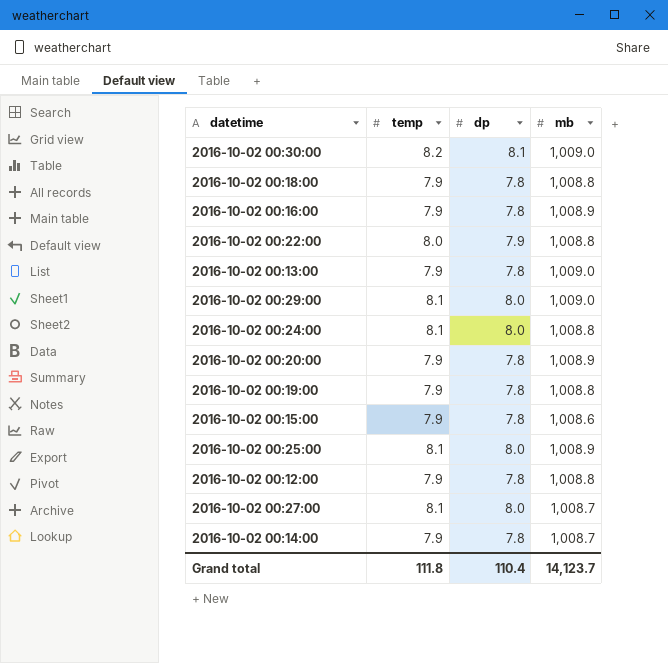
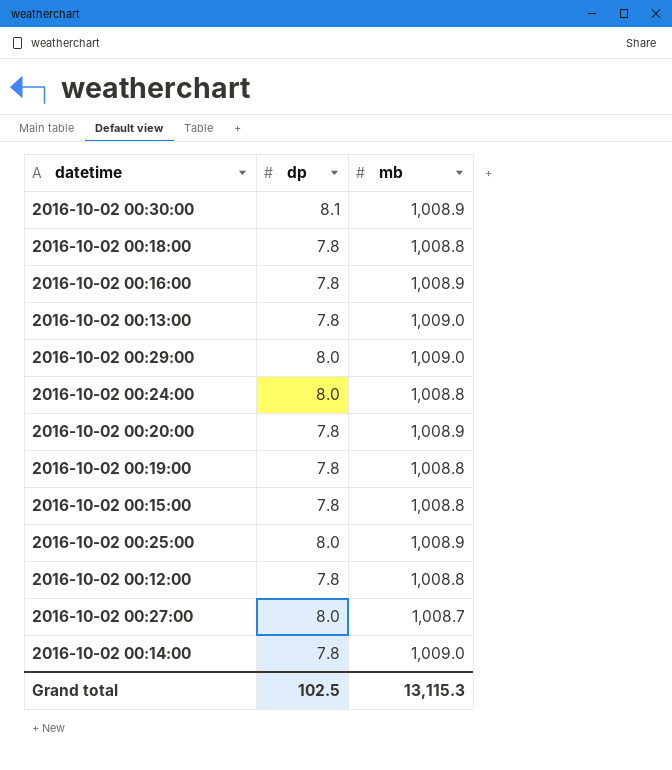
column temp | position: 2 -> none
row 2016-10-02 00:22:00: 8.0 | 7.9 | 1,008.8 -> none
2016-10-02 00:30:00 | mb: 1,009.0 -> 1,008.9
2016-10-02 00:15:00 | mb: 1,008.6 -> 1,008.8
2016-10-02 00:14:00 | mb: 1,008.7 -> 1,009.0
Grand total | dp: 110.4 -> 102.5
Grand total | mb: 14,123.7 -> 13,115.3

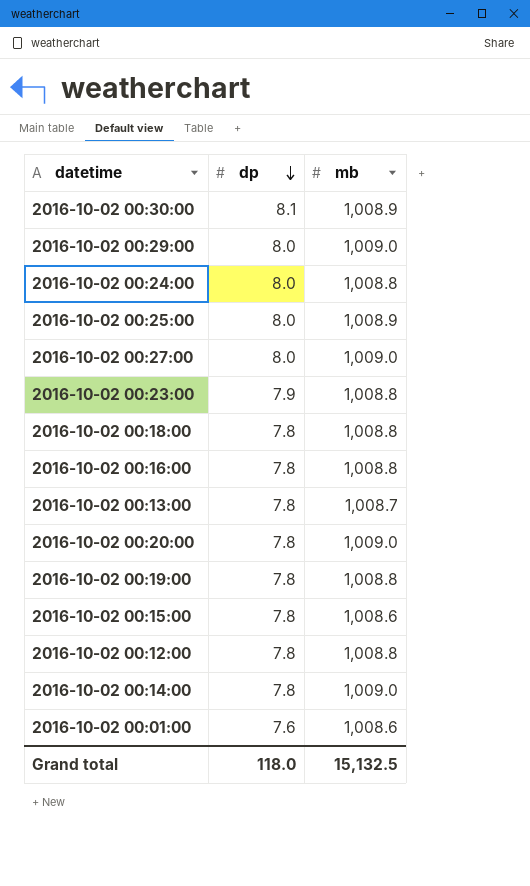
row order: none -> dp descending
2016-10-02 00:27:00 | mb: 1,008.7 -> 1,009.0
row 2016-10-02 00:23:00: none -> 7.9 | 1,008.8
2016-10-02 00:16:00 | mb: 1,008.9 -> 1,008.8
2016-10-02 00:13:00 | mb: 1,009.0 -> 1,008.7
2016-10-02 00:20:00 | mb: 1,008.9 -> 1,009.0
2016-10-02 00:15:00 | mb: 1,008.8 -> 1,008.6
row 2016-10-02 00:01:00: none -> 7.6 | 1,008.6
Grand total | dp: 102.5 -> 118.0
Grand total | mb: 13,115.3 -> 15,132.5

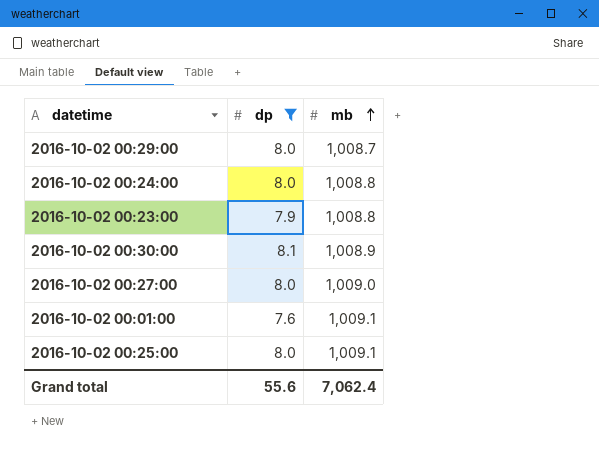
filter: none -> dp != 7.8
row order: dp descending -> mb ascending
2016-10-02 00:29:00 | mb: 1,009.0 -> 1,008.7
2016-10-02 00:01:00 | mb: 1,008.6 -> 1,009.1
2016-10-02 00:25:00 | mb: 1,008.9 -> 1,009.1
Grand total | dp: 118.0 -> 55.6
Grand total | mb: 15,132.5 -> 7,062.4

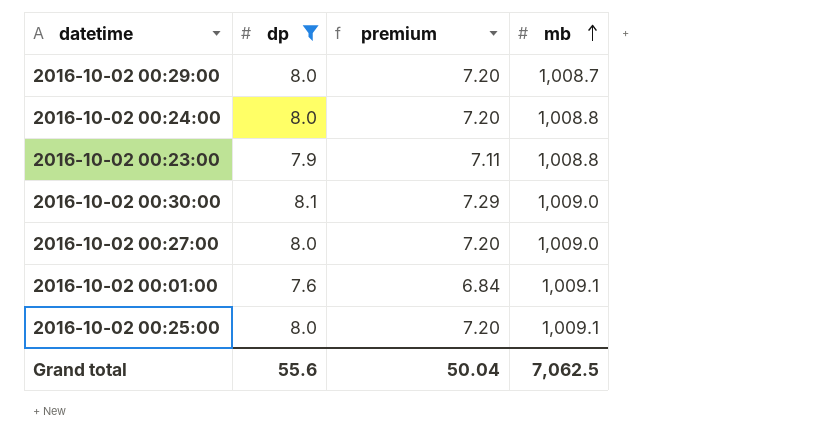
column premium | formula: none -> [dp] * 0.9
2016-10-02 00:30:00 | mb: 1,008.9 -> 1,009.0
Grand total | mb: 7,062.4 -> 7,062.5

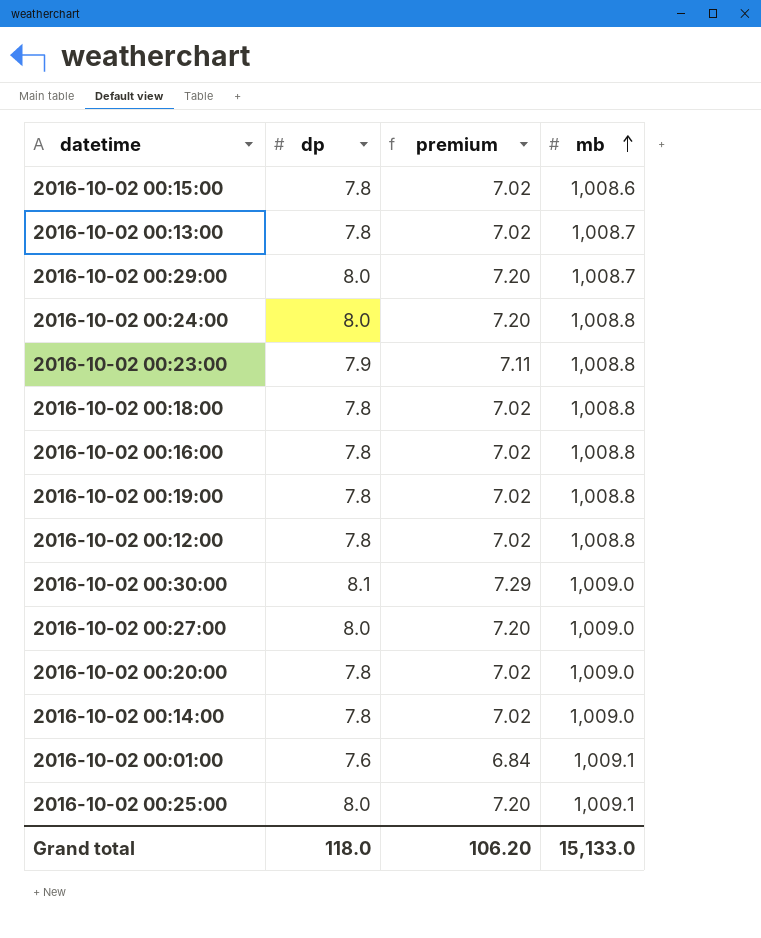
filter: dp != 7.8 -> none
Grand total | dp: 55.6 -> 118.0
Grand total | premium: 50.04 -> 106.20
Grand total | mb: 7,062.5 -> 15,133.0

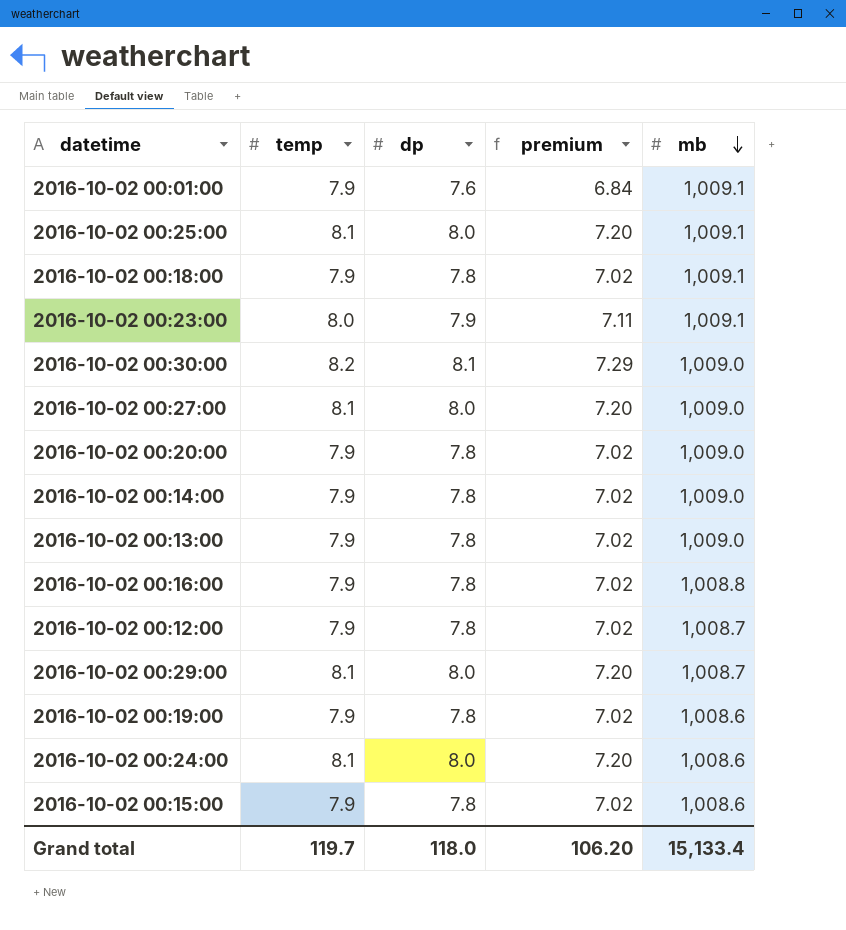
row order: mb ascending -> mb descending
column temp | position: none -> 2
2016-10-02 00:18:00 | mb: 1,008.8 -> 1,009.1
2016-10-02 00:23:00 | mb: 1,008.8 -> 1,009.1
2016-10-02 00:13:00 | mb: 1,008.7 -> 1,009.0
2016-10-02 00:12:00 | mb: 1,008.8 -> 1,008.7
2016-10-02 00:19:00 | mb: 1,008.8 -> 1,008.6
2016-10-02 00:24:00 | mb: 1,008.8 -> 1,008.6
Grand total | mb: 15,133.0 -> 15,133.4

